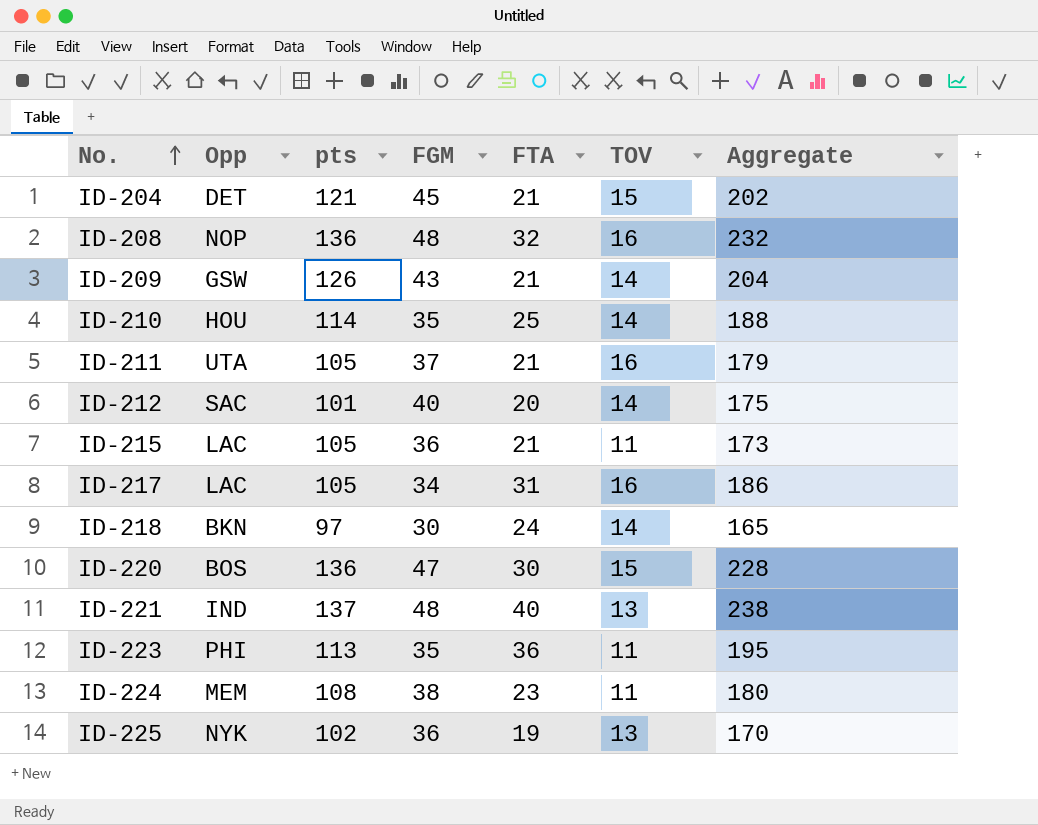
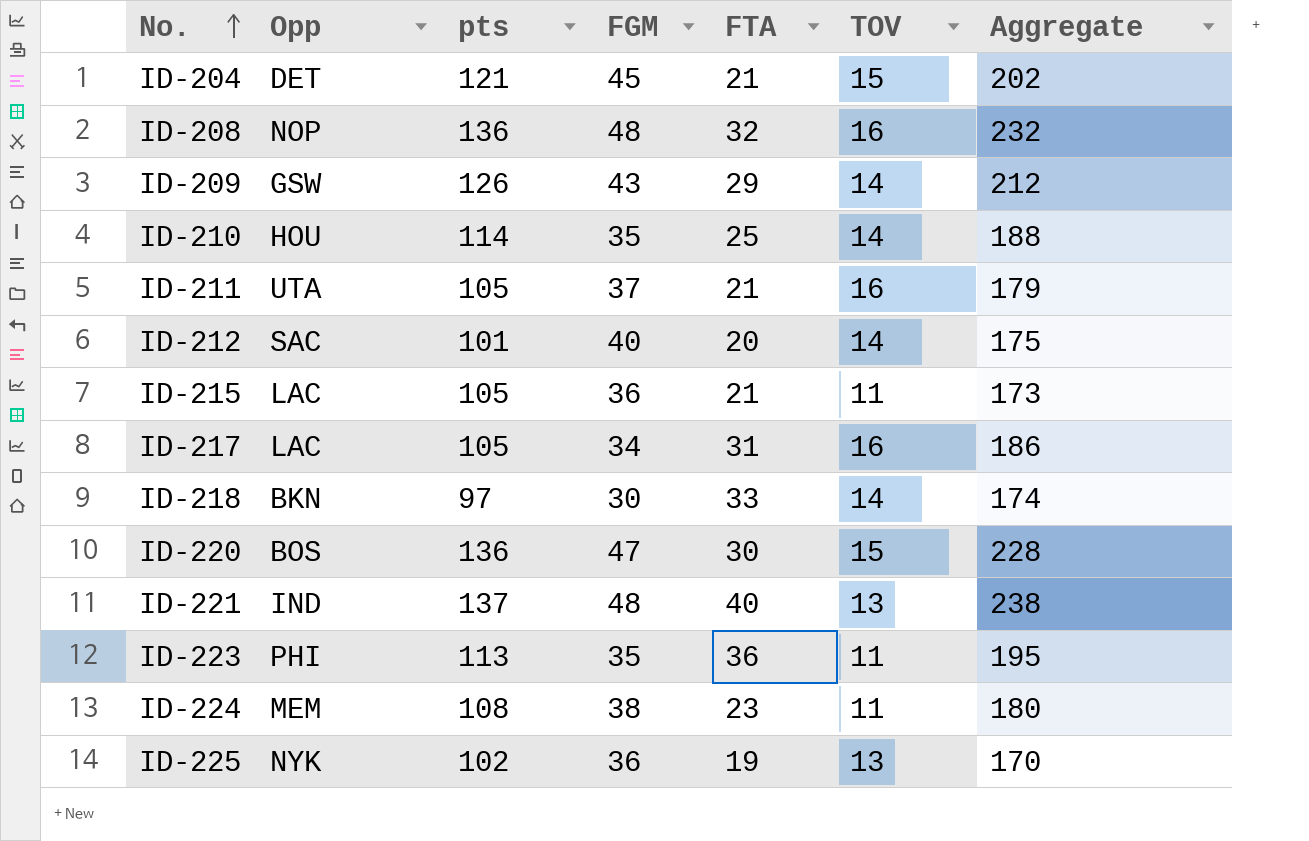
ID-209 | FTA: 21 -> 29
ID-209 | Aggregate: 204 -> 212
ID-218 | FTA: 24 -> 33
ID-218 | Aggregate: 165 -> 174

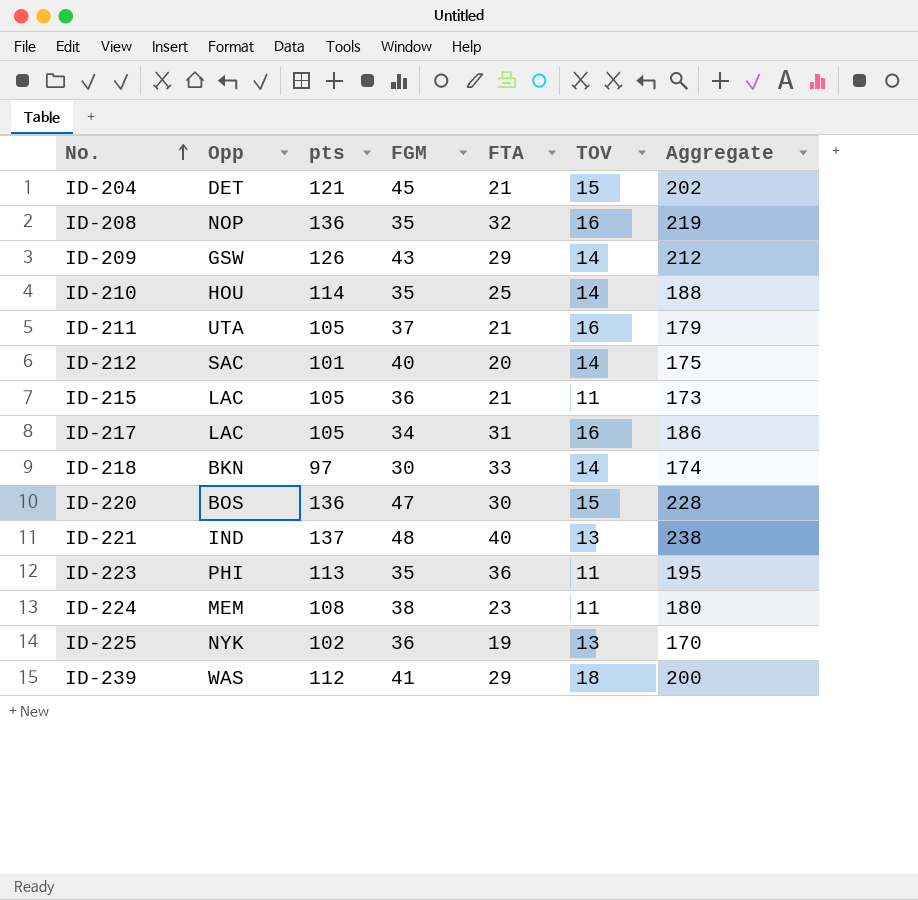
ID-208 | FGM: 48 -> 35
ID-208 | Aggregate: 232 -> 219
row ID-239: none -> WAS | 112 | 41 | 29 | 18 | 200

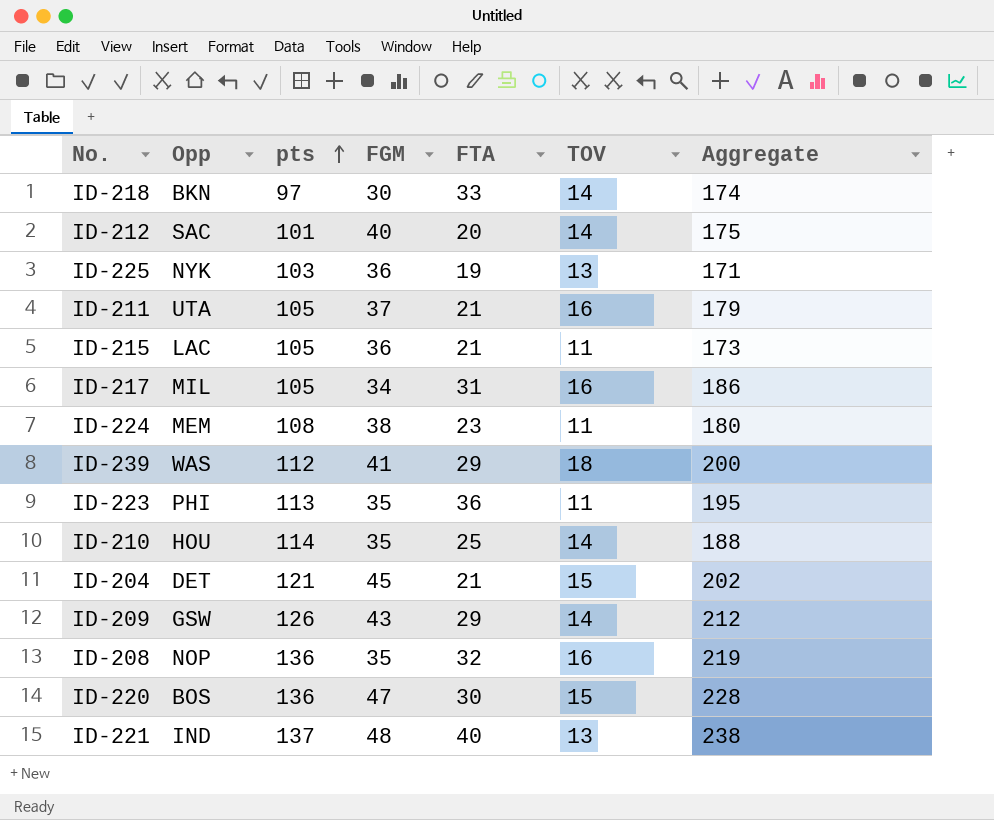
row order: No. ascending -> pts ascending
ID-225 | pts: 102 -> 103
ID-225 | Aggregate: 170 -> 171
ID-217 | Opp: LAC -> MIL

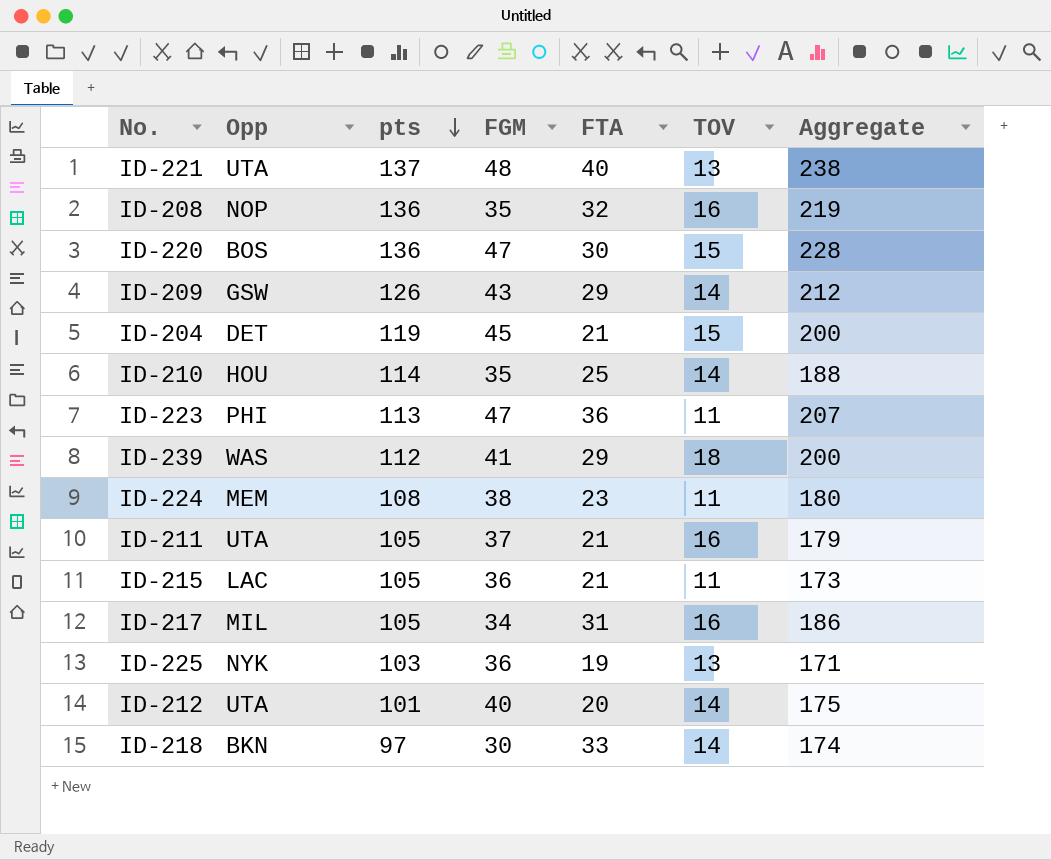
row order: pts ascending -> pts descending
ID-221 | Opp: IND -> UTA
ID-204 | pts: 121 -> 119
ID-204 | Aggregate: 202 -> 200
ID-223 | FGM: 35 -> 47
ID-223 | Aggregate: 195 -> 207
ID-212 | Opp: SAC -> UTA

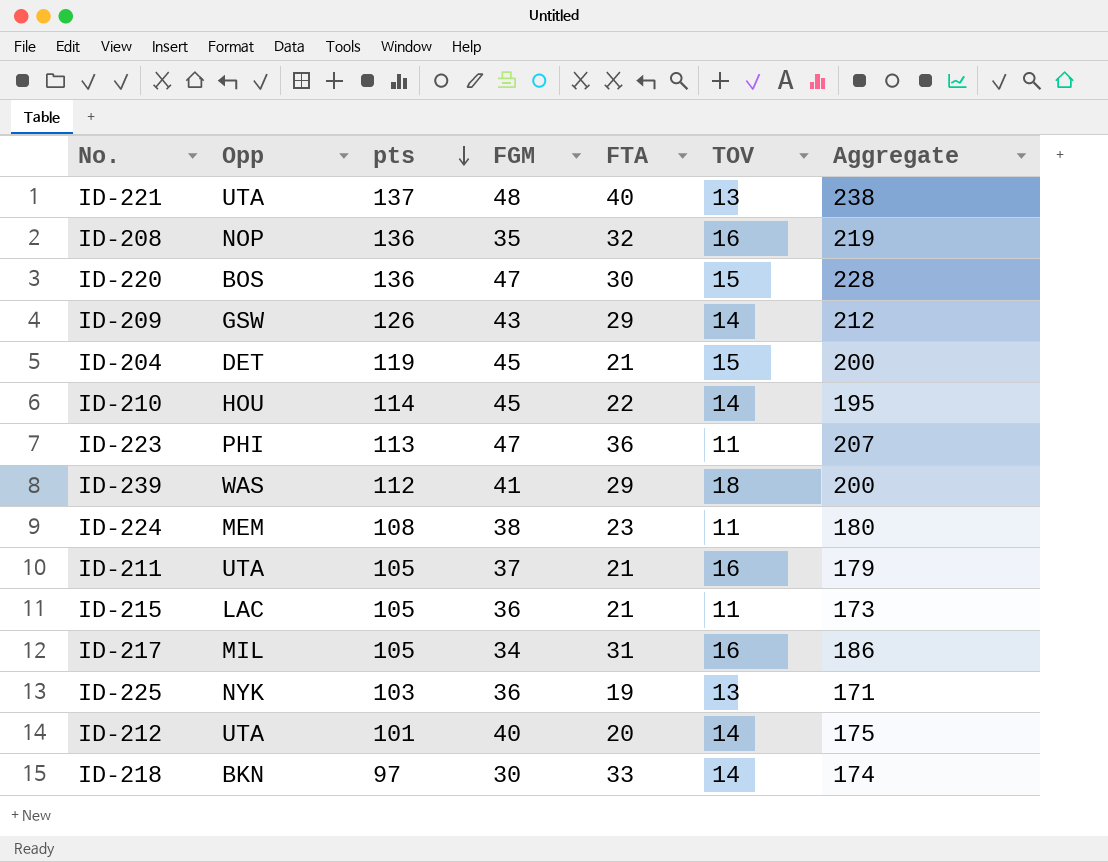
ID-210 | FGM: 35 -> 45
ID-210 | FTA: 25 -> 22
ID-210 | Aggregate: 188 -> 195

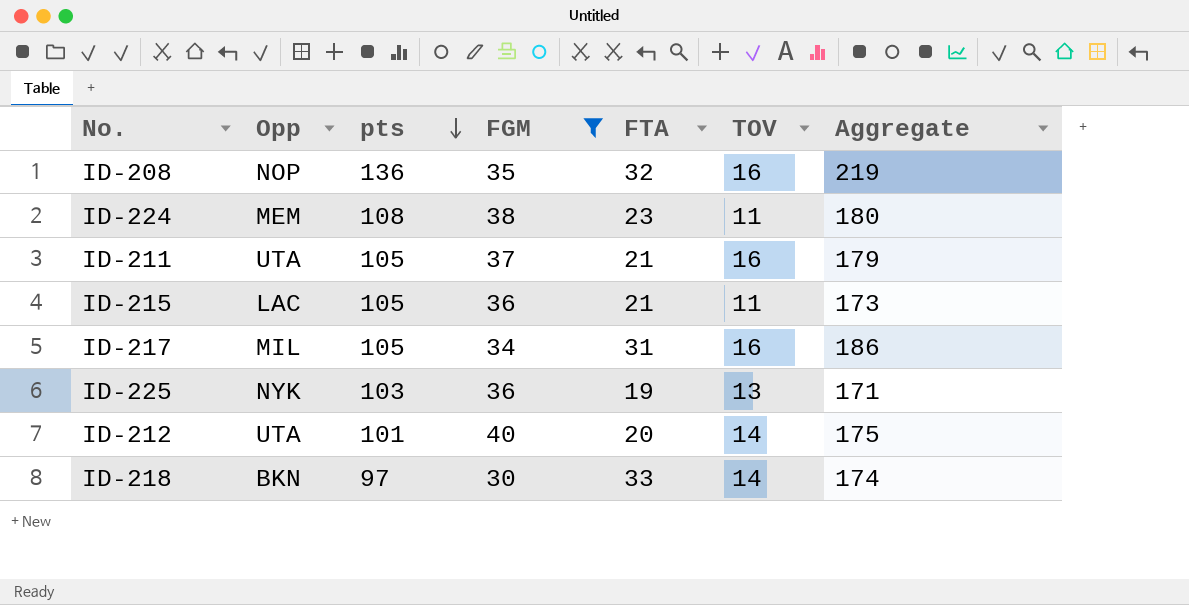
filter: none -> FGM <= 40

